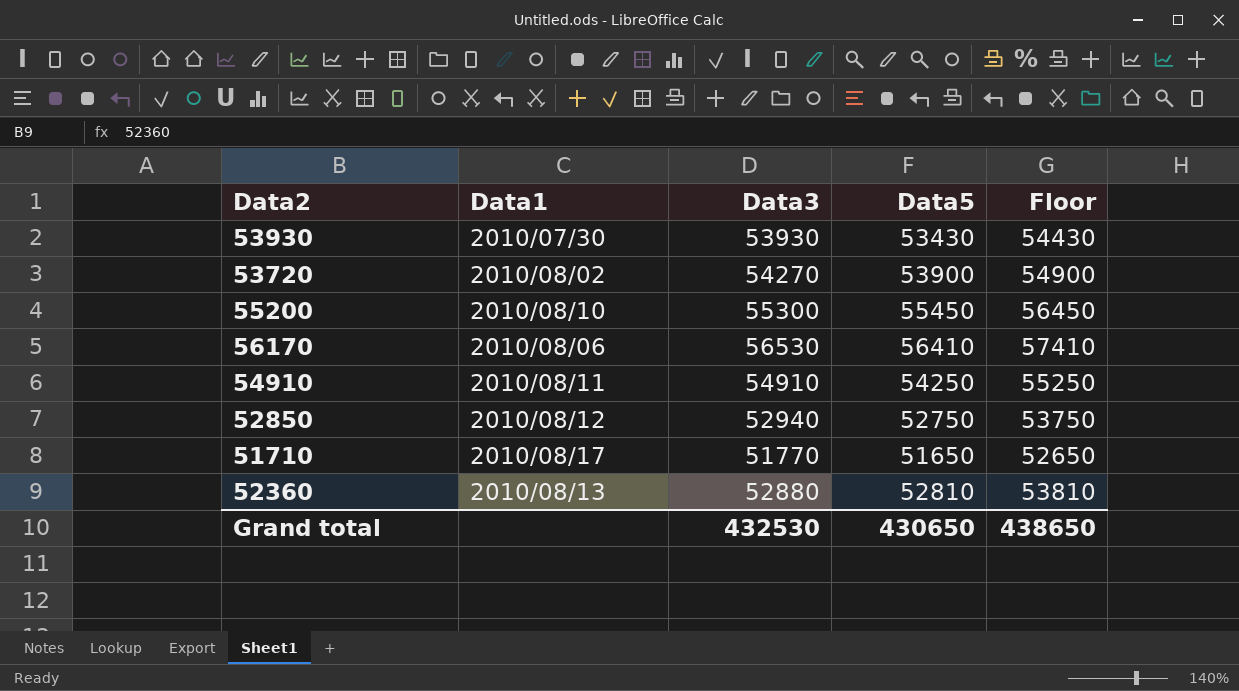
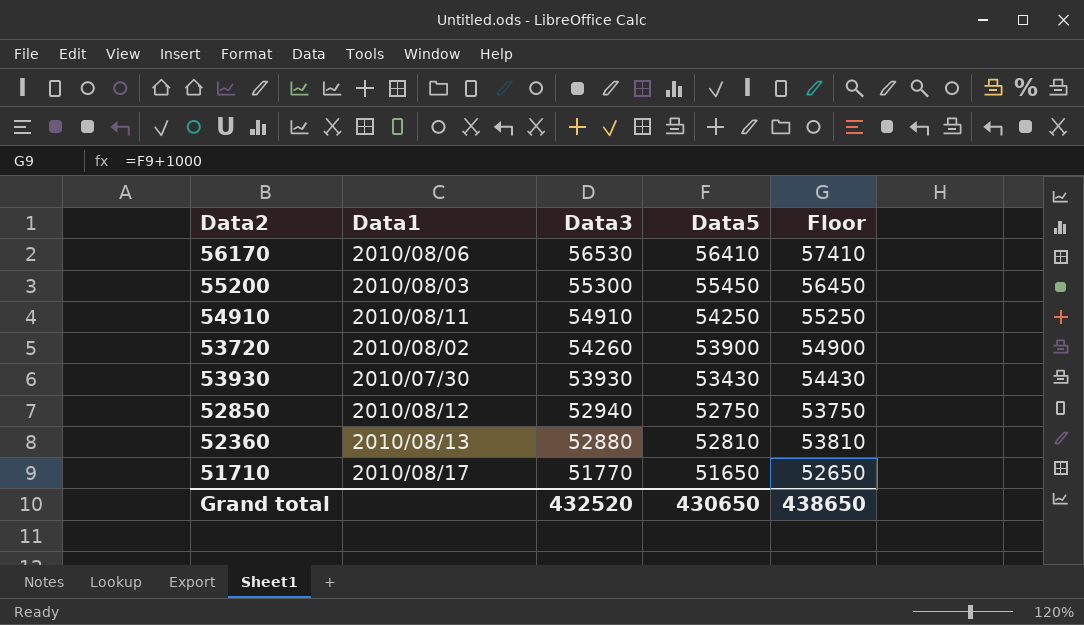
row order: none -> Data3 descending
55200 | Data1: 2010/08/10 -> 2010/08/03
53720 | Data3: 54270 -> 54260
Grand total | Data3: 432530 -> 432520

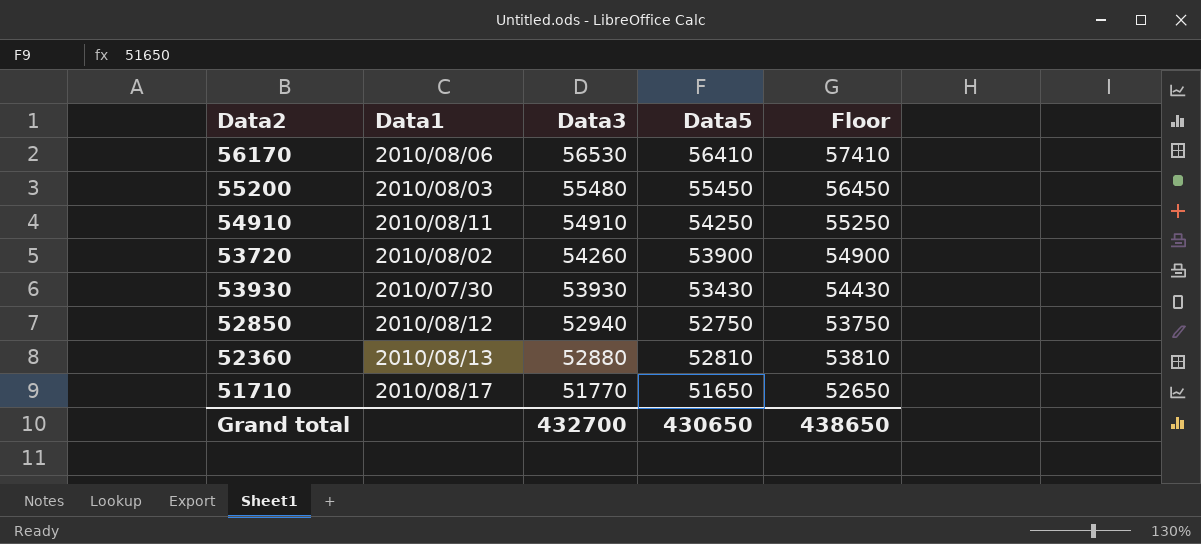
55200 | Data3: 55300 -> 55480
Grand total | Data3: 432520 -> 432700

